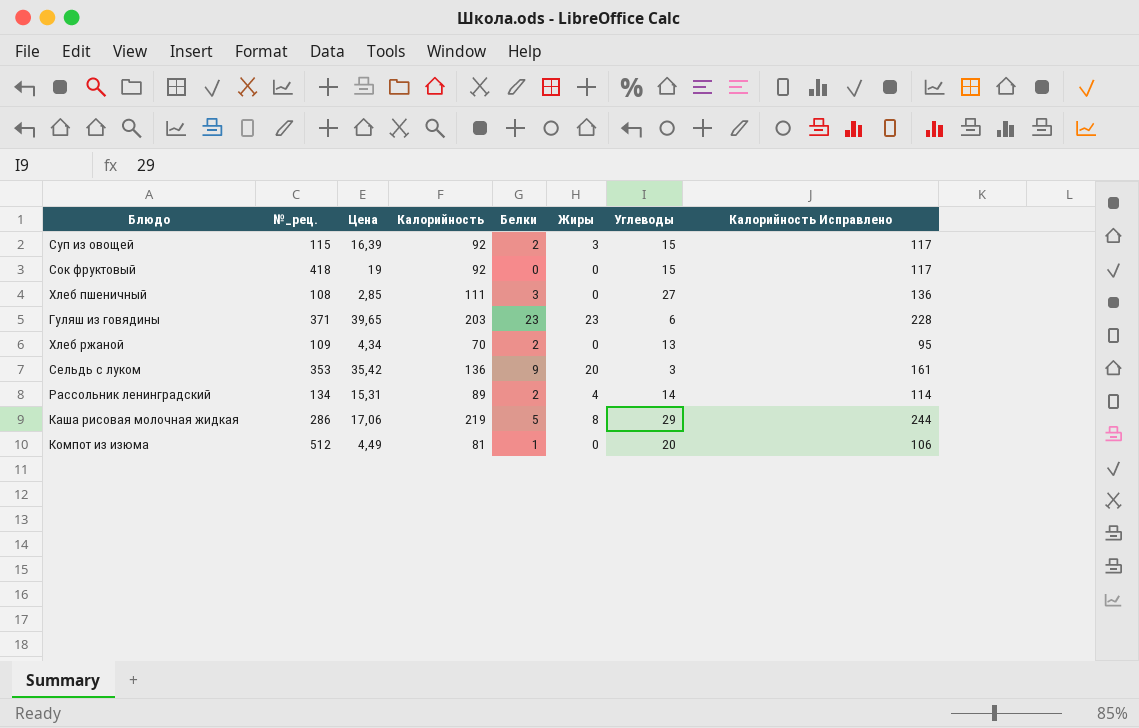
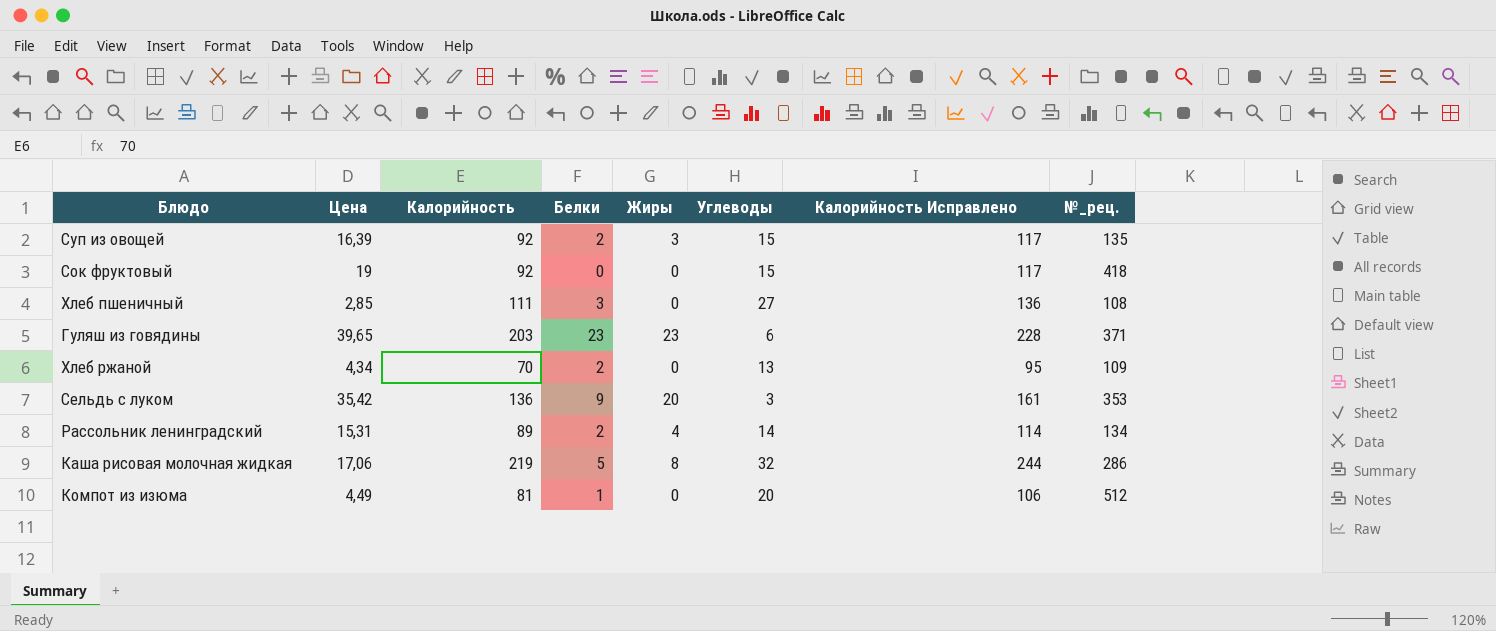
column №_рец. | position: 2 -> 8
Суп из овощей | №_рец.: 115 -> 135
Каша рисовая молочная жидкая | Углеводы: 29 -> 32

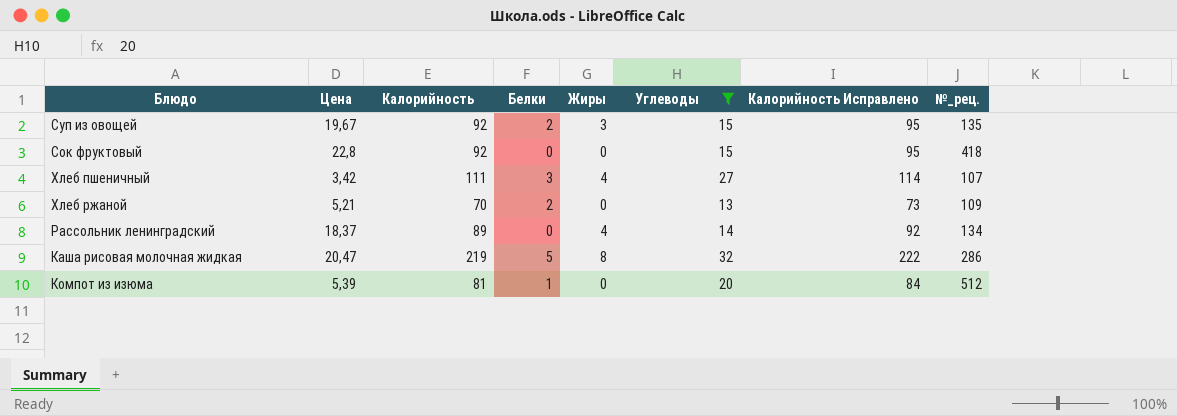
filter: none -> Углеводы >= 13
column Калорийность Исправлено | formula: [Калорийность] + 25 -> [Калорийность] + 3
Суп из овощей | Цена: 16,39 -> 19,67
Сок фруктовый | Цена: 19 -> 22,8
Хлеб пшеничный | Цена: 2,85 -> 3,42
Хлеб пшеничный | Жиры: 0 -> 4
Хлеб пшеничный | №_рец.: 108 -> 107
Хлеб ржаной | Цена: 4,34 -> 5,21
Рассольник ленинградский | Цена: 15,31 -> 18,37
Рассольник ленинградский | Белки: 2 -> 0
Каша рисовая молочная жидкая | Цена: 17,06 -> 20,47
Компот из изюма | Цена: 4,49 -> 5,39

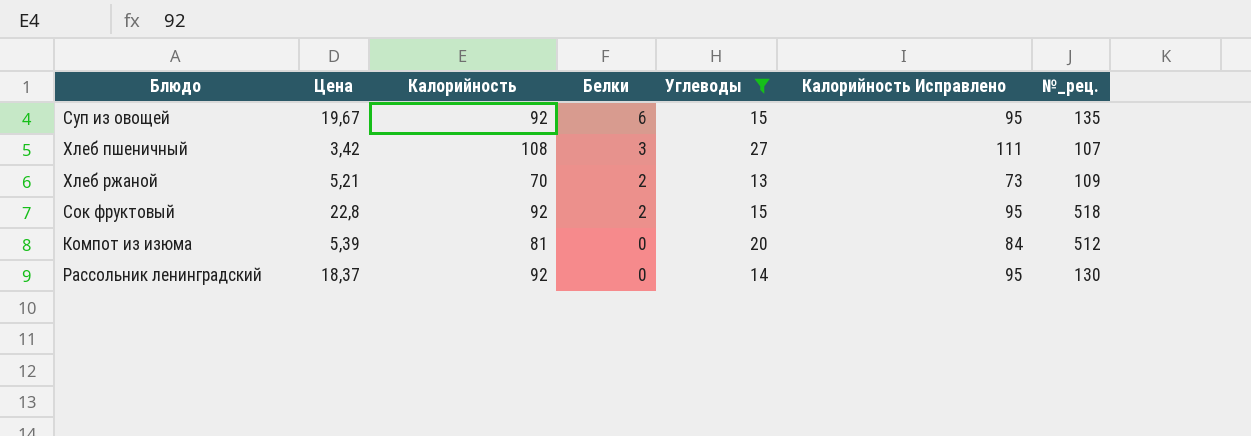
row order: none -> Белки descending
column Жиры | position: 5 -> none
row Каша рисовая молочная жидкая: 20,47 | 219 | 5 | 8 | 32 | 222 | 286 -> none
Суп из овощей | Белки: 2 -> 6
Хлеб пшеничный | Калорийность: 111 -> 108
Хлеб пшеничный | Калорийность Исправлено: 114 -> 111
Сок фруктовый | Белки: 0 -> 2
Сок фруктовый | №_рец.: 418 -> 518
Компот из изюма | Белки: 1 -> 0
Рассольник ленинградский | Калорийность: 89 -> 92
Рассольник ленинградский | Калорийность Исправлено: 92 -> 95
Рассольник ленинградский | №_рец.: 134 -> 130

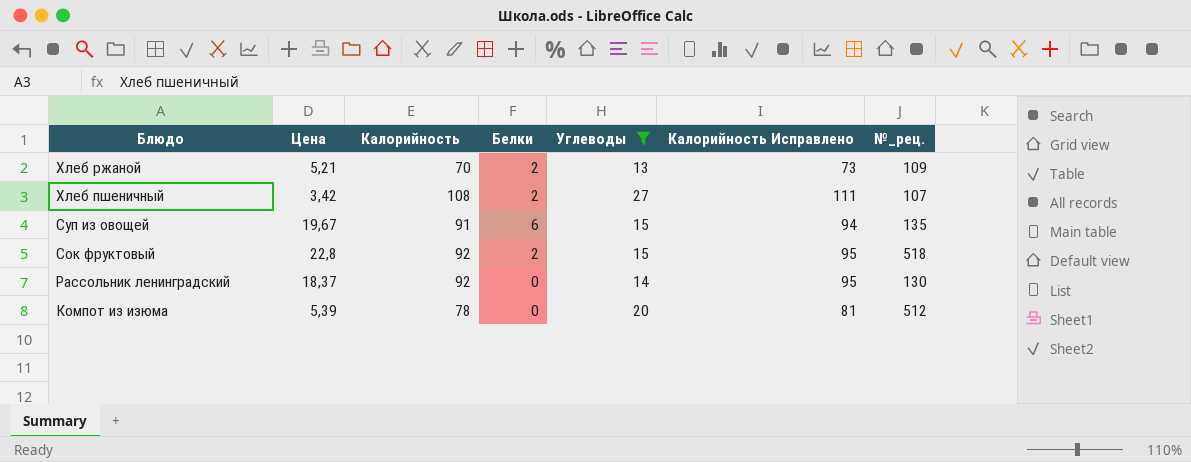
row order: Белки descending -> Блюдо descending
Хлеб пшеничный | Белки: 3 -> 2
Суп из овощей | Калорийность: 92 -> 91
Суп из овощей | Калорийность Исправлено: 95 -> 94
Компот из изюма | Калорийность: 81 -> 78
Компот из изюма | Калорийность Исправлено: 84 -> 81

